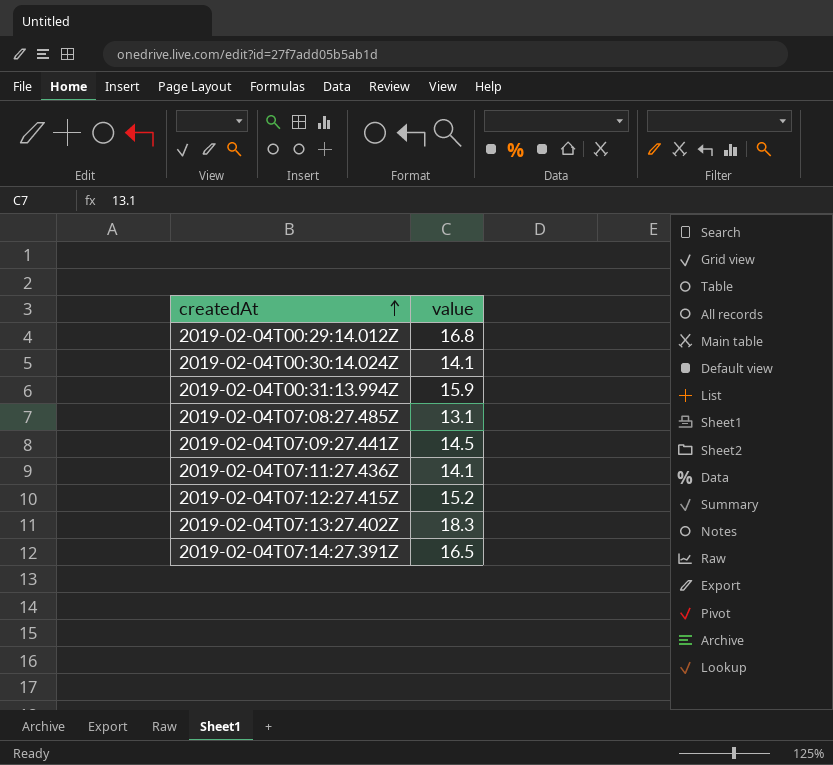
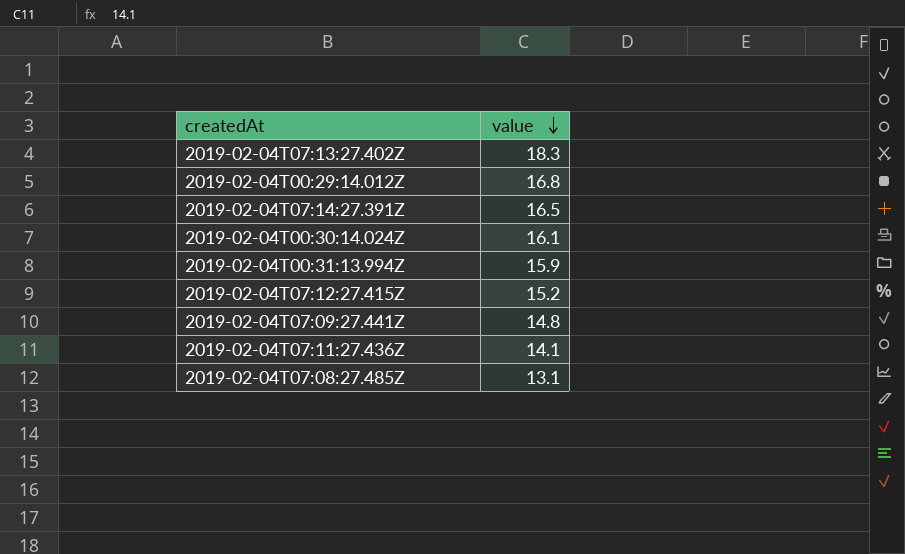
row order: createdAt ascending -> value descending
2019-02-04T00:30:14.024Z | value: 14.1 -> 16.1
2019-02-04T07:09:27.441Z | value: 14.5 -> 14.8

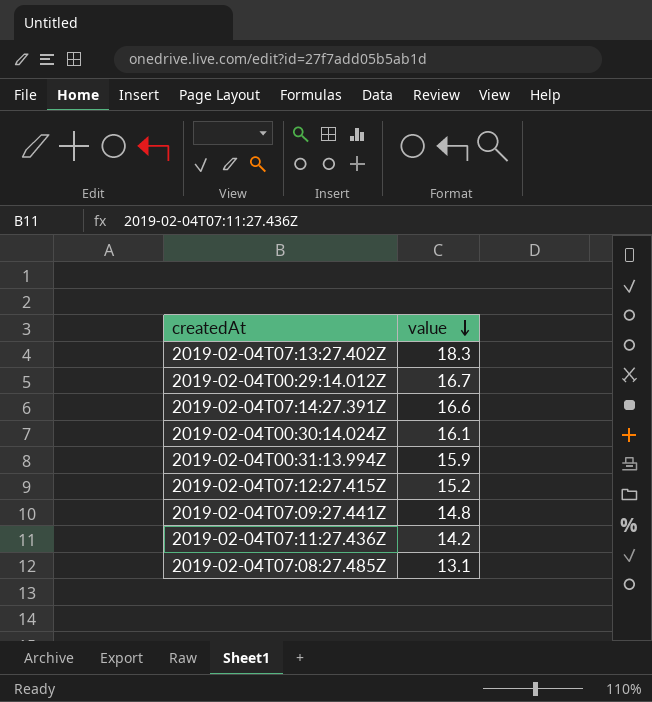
2019-02-04T00:29:14.012Z | value: 16.8 -> 16.7
2019-02-04T07:14:27.391Z | value: 16.5 -> 16.6
2019-02-04T07:11:27.436Z | value: 14.1 -> 14.2

